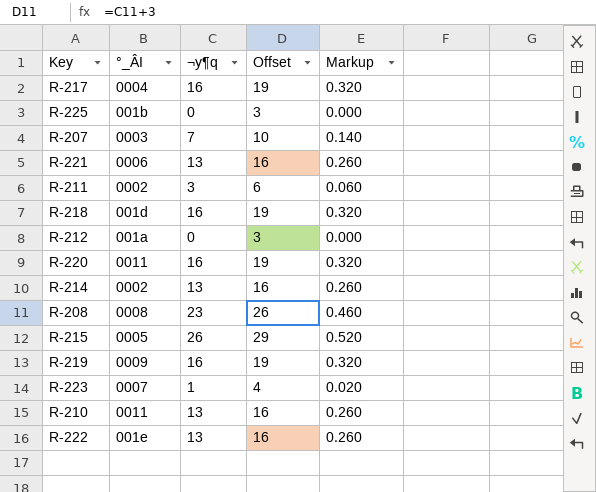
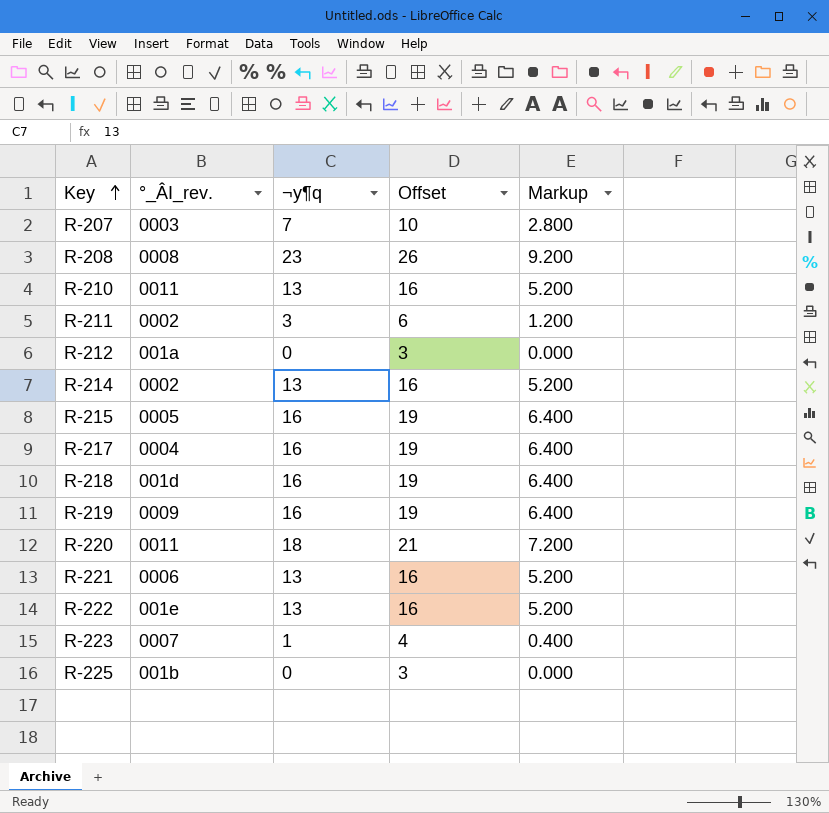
row order: none -> Key ascending
column name: °_ÂI -> °_ÂI_rev.
column Markup | formula: [¬y¶q] * 0.02 -> [¬y¶q] * 0.4
R-215 | ¬y¶q: 26 -> 16
R-215 | Offset: 29 -> 19
R-220 | ¬y¶q: 16 -> 18
R-220 | Offset: 19 -> 21

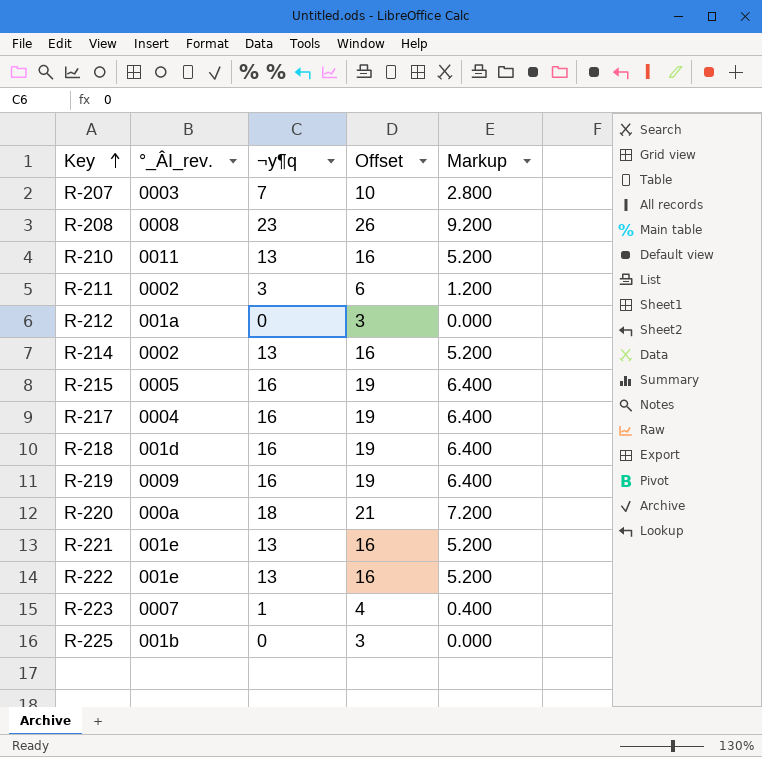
R-220 | °_ÂI_rev.: 0011 -> 000a
R-221 | °_ÂI_rev.: 0006 -> 001e

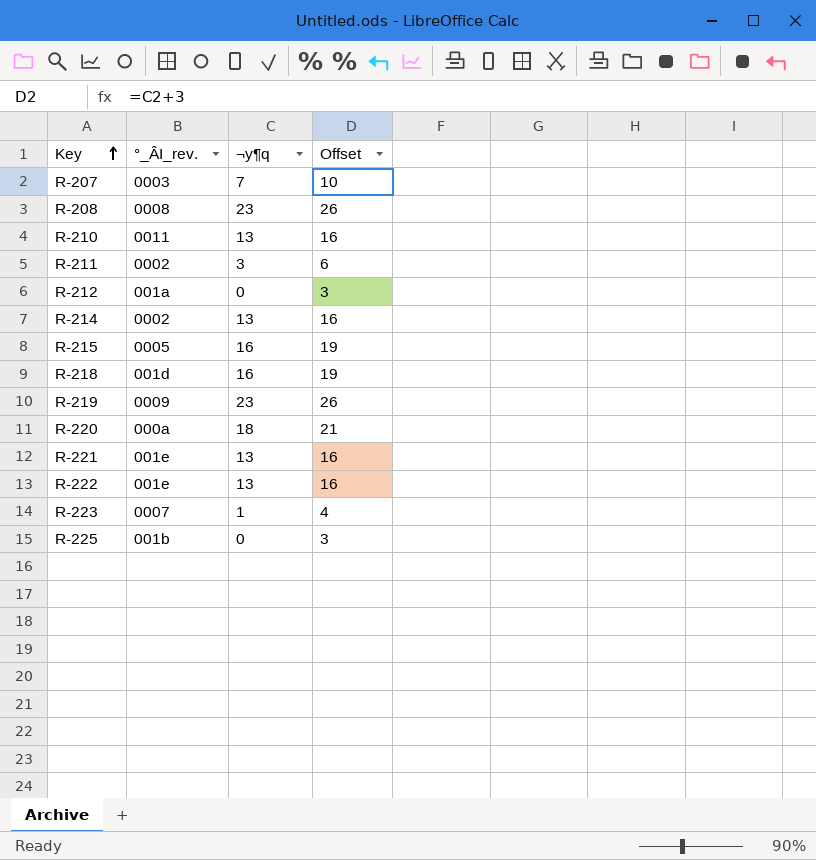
column Markup | formula: [¬y¶q] * 0.4 -> none
row R-217: 0004 | 16 | 19 | 6.400 -> none
R-219 | ¬y¶q: 16 -> 23
R-219 | Offset: 19 -> 26

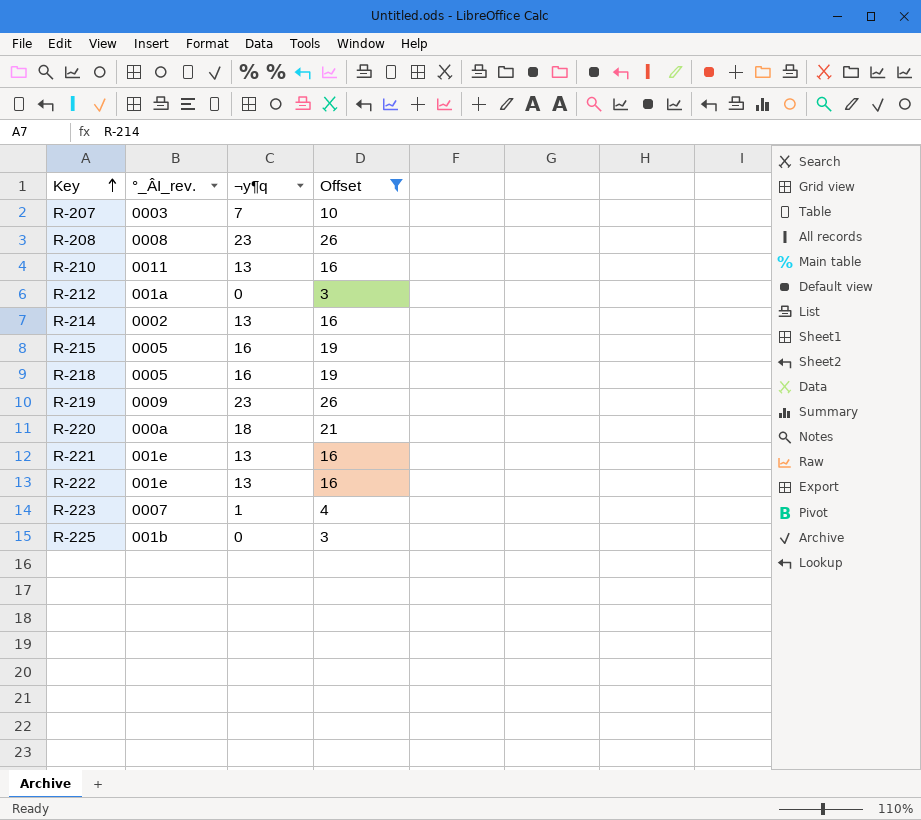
filter: none -> Offset != 6
R-218 | °_ÂI_rev.: 001d -> 0005

